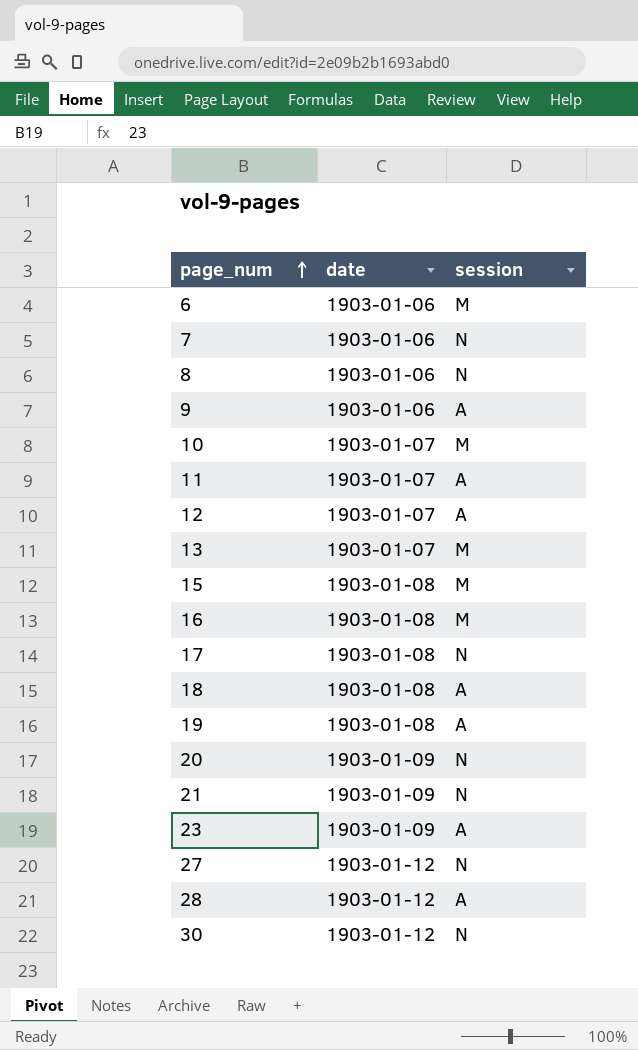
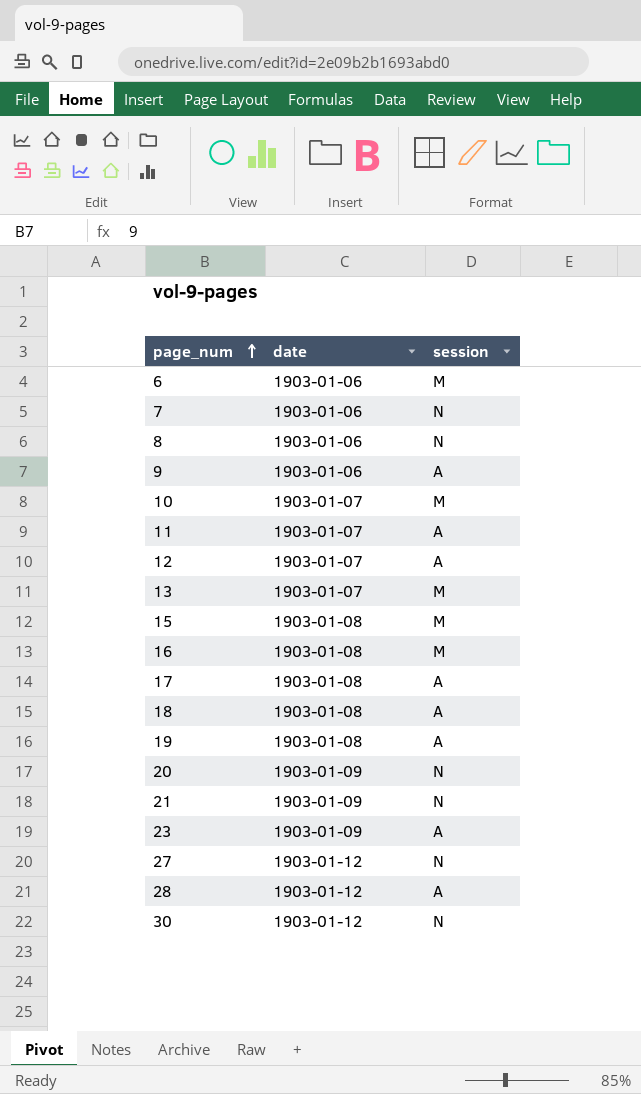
17 | session: N -> A

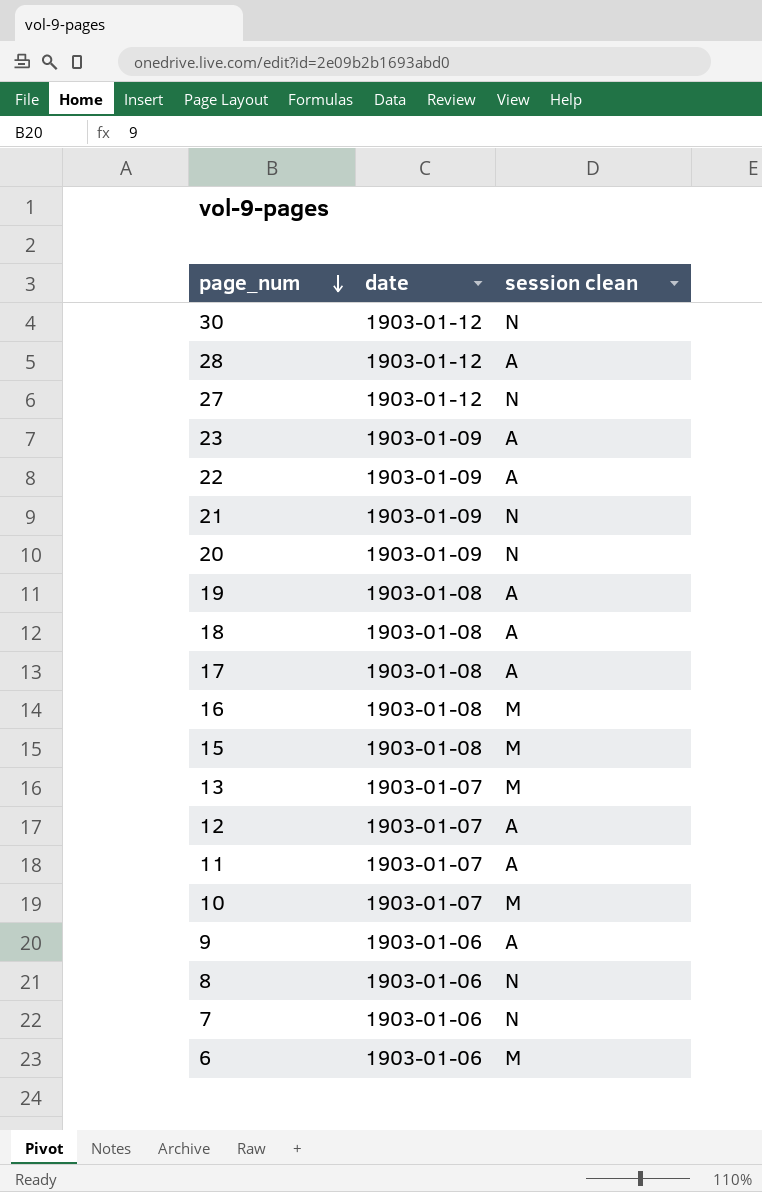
row order: page_num ascending -> page_num descending
column name: session -> session clean
row 22: none -> 1903-01-09 | A

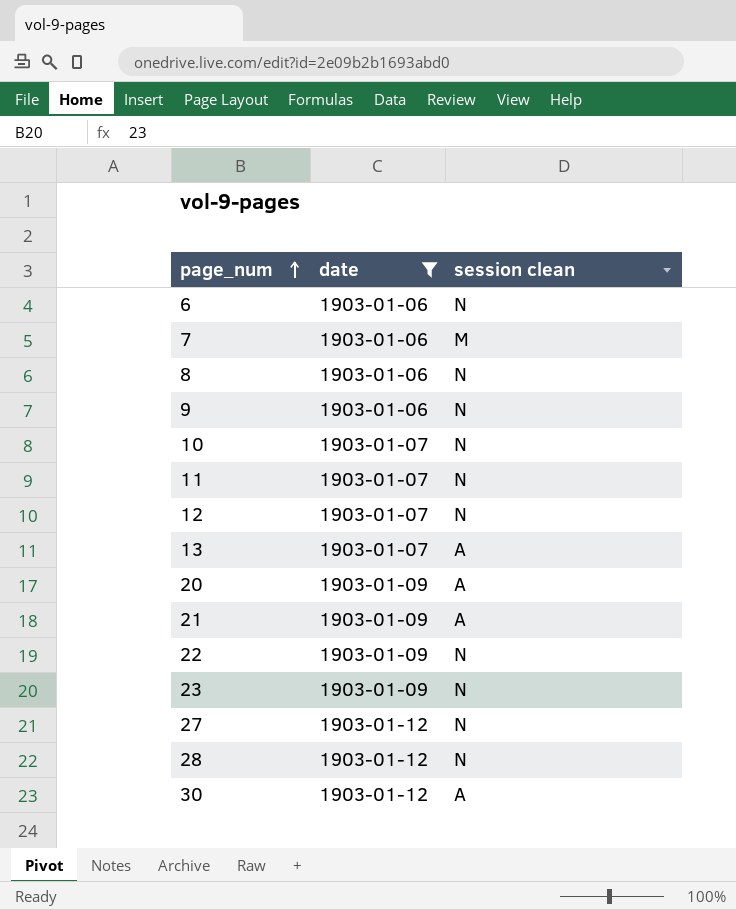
filter: none -> date != 1903-01-08
row order: page_num descending -> page_num ascending
6 | session clean: M -> N
7 | session clean: N -> M
9 | session clean: A -> N
10 | session clean: M -> N
11 | session clean: A -> N
12 | session clean: A -> N
13 | session clean: M -> A
20 | session clean: N -> A
21 | session clean: N -> A
22 | session clean: A -> N
23 | session clean: A -> N
28 | session clean: A -> N
30 | session clean: N -> A

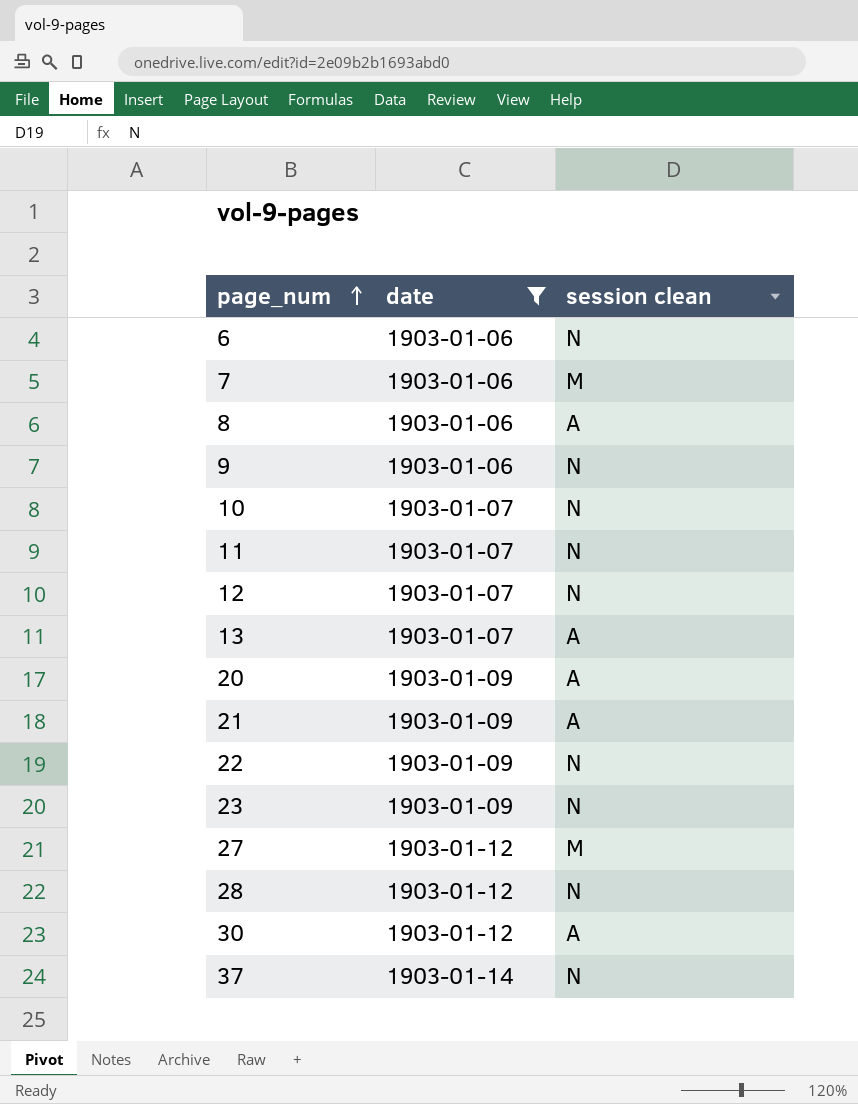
8 | session clean: N -> A
27 | session clean: N -> M
row 37: none -> 1903-01-14 | N

